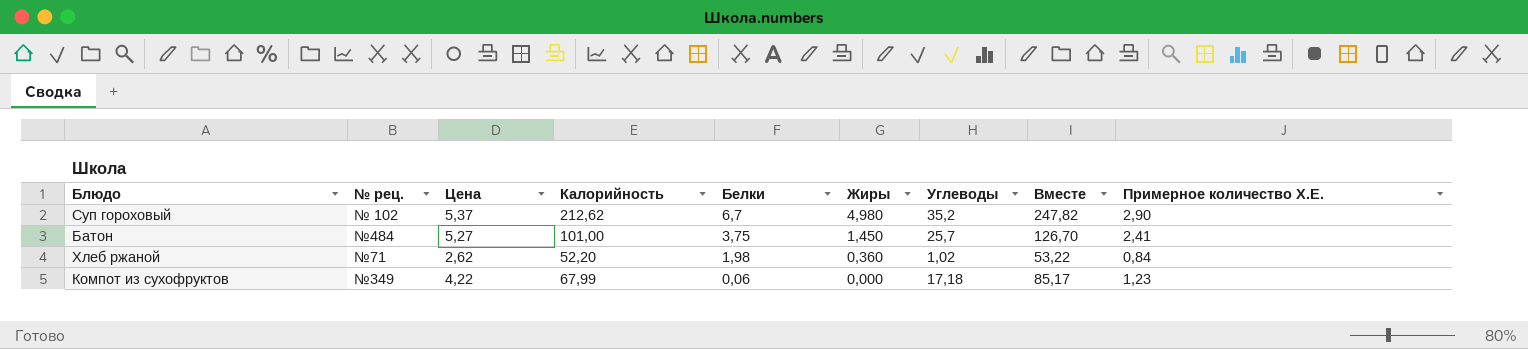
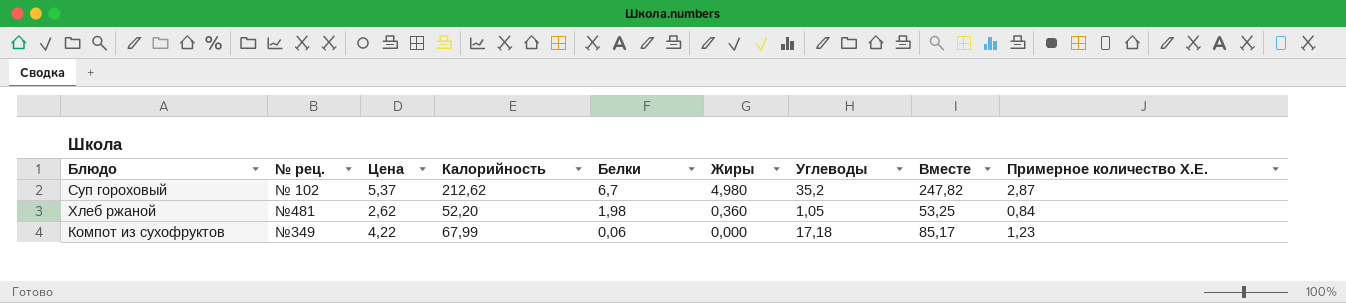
row Батон: №484 | 5,27 | 101,00 | 3,75 | 1,450 | 25,7 | 126,70 | 2,41 -> none
Суп гороховый | Примерное количество Х.Е.: 2,90 -> 2,87
Хлеб ржаной | № рец.: №71 -> №481
Хлеб ржаной | Углеводы: 1,02 -> 1,05
Хлеб ржаной | Вместе: 53,22 -> 53,25

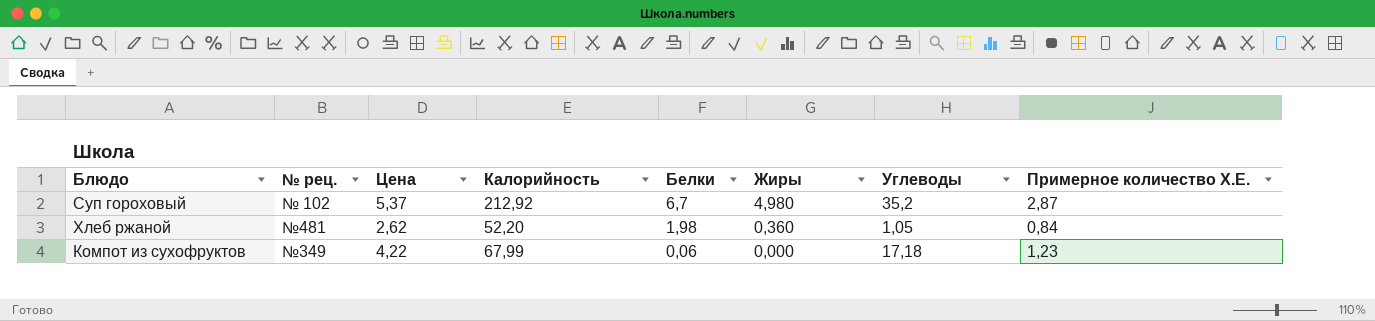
column Вместе | formula: [Калорийность] + [Углеводы] -> none
Суп гороховый | Калорийность: 212,62 -> 212,92

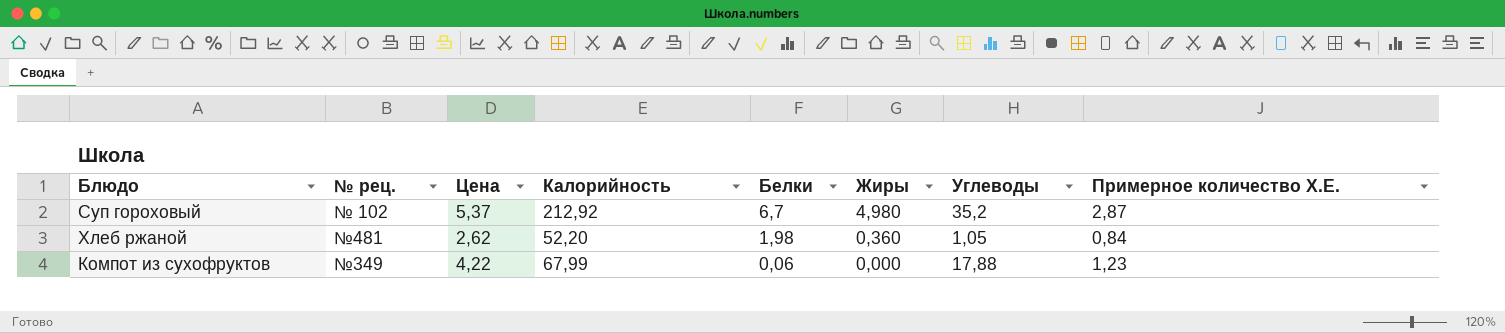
Компот из сухофруктов | Углеводы: 17,18 -> 17,88

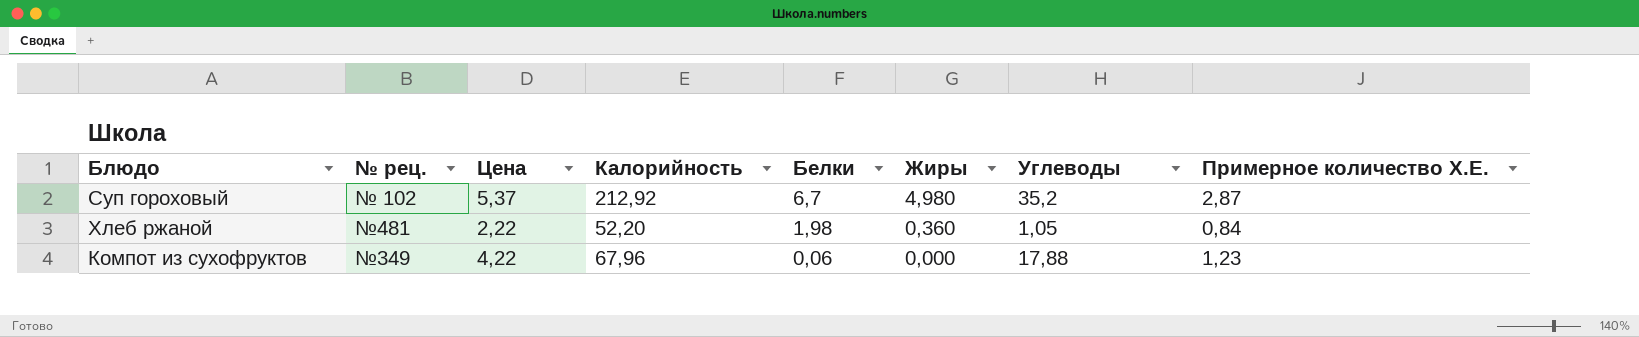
Хлеб ржаной | Цена: 2,62 -> 2,22
Компот из сухофруктов | Калорийность: 67,99 -> 67,96

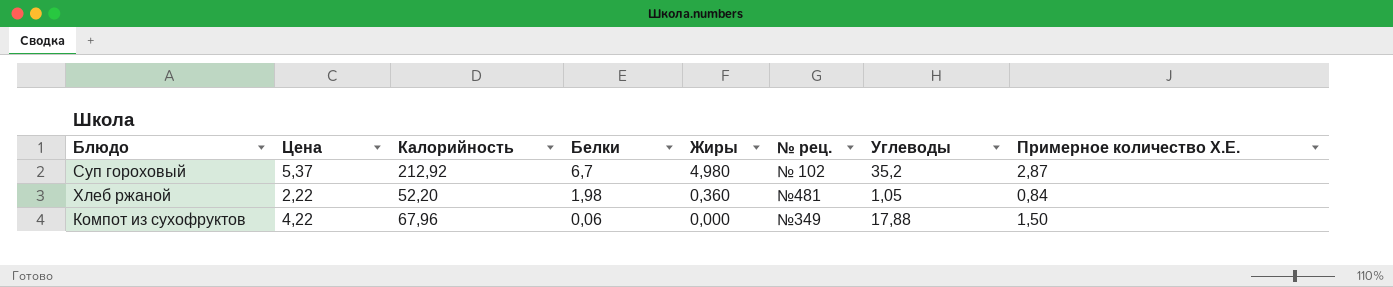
column № рец. | position: 2 -> 6
Компот из сухофруктов | Примерное количество Х.Е.: 1,23 -> 1,50

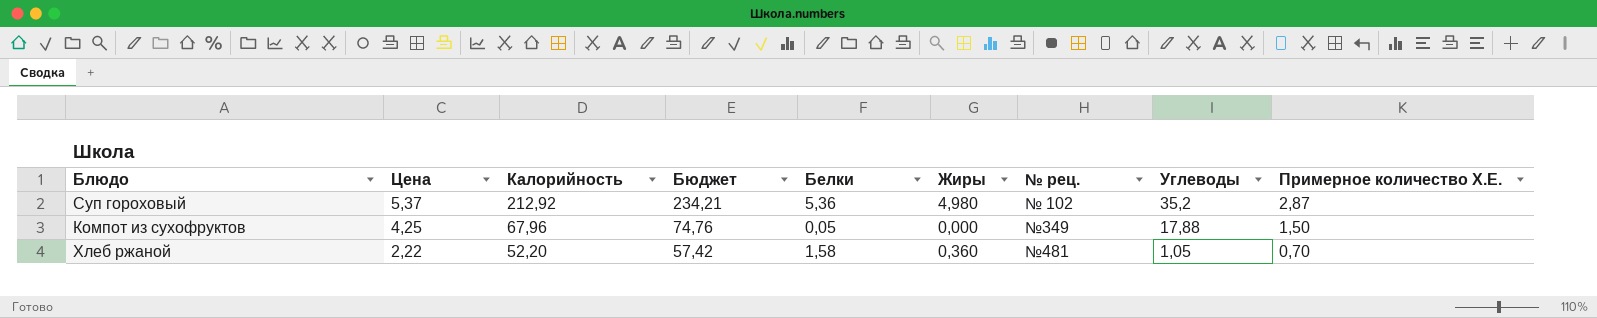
row order: Белки descending -> Цена descending
column Бюджет | formula: none -> [Калорийность] * 1,1
Суп гороховый | Белки: 6,7 -> 5,36
Компот из сухофруктов | Цена: 4,22 -> 4,25
Компот из сухофруктов | Белки: 0,06 -> 0,05
Хлеб ржаной | Белки: 1,98 -> 1,58
Хлеб ржаной | Примерное количество Х.Е.: 0,84 -> 0,70

